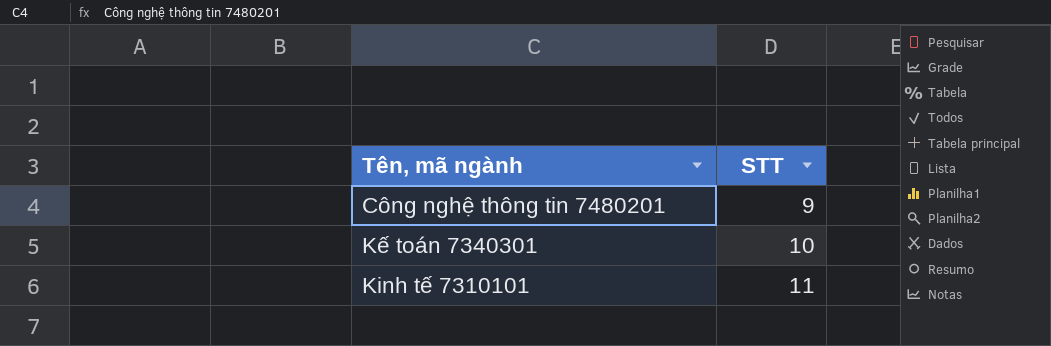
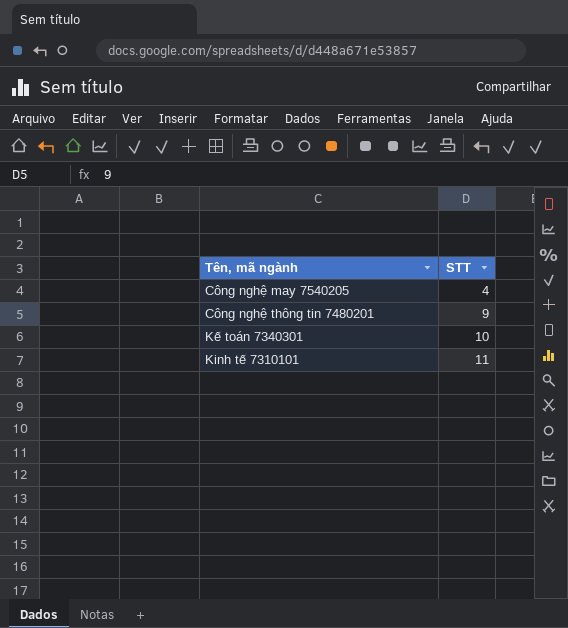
row Công nghệ may 7540205: none -> 4

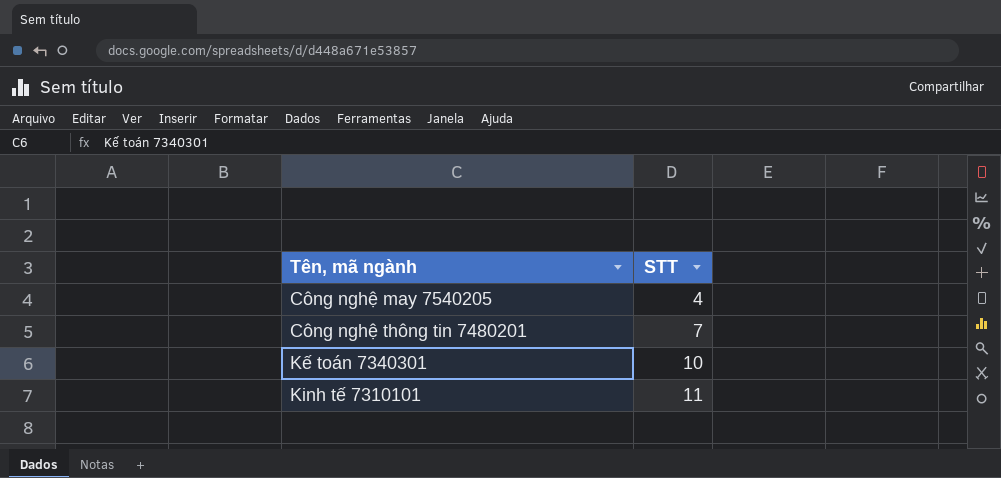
Công nghệ thông tin 7480201 | STT: 9 -> 7

